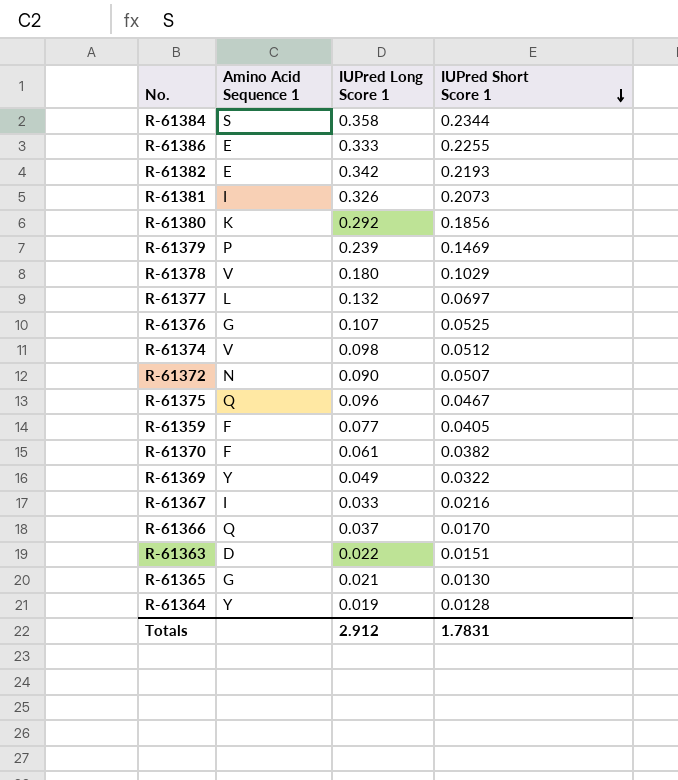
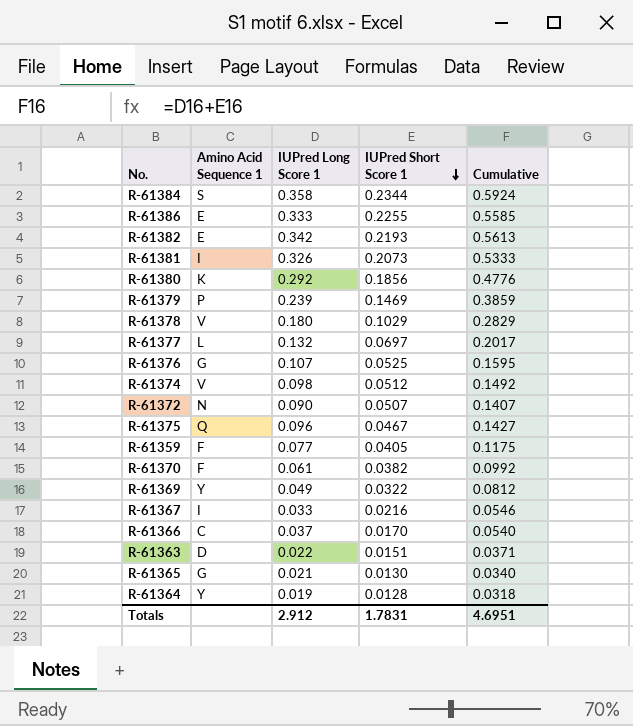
column Cumulative | formula: none -> [IUPred Long Score 1] + [IUPred Short Score 1]
R-61366 | Amino Acid Sequence 1: Q -> C

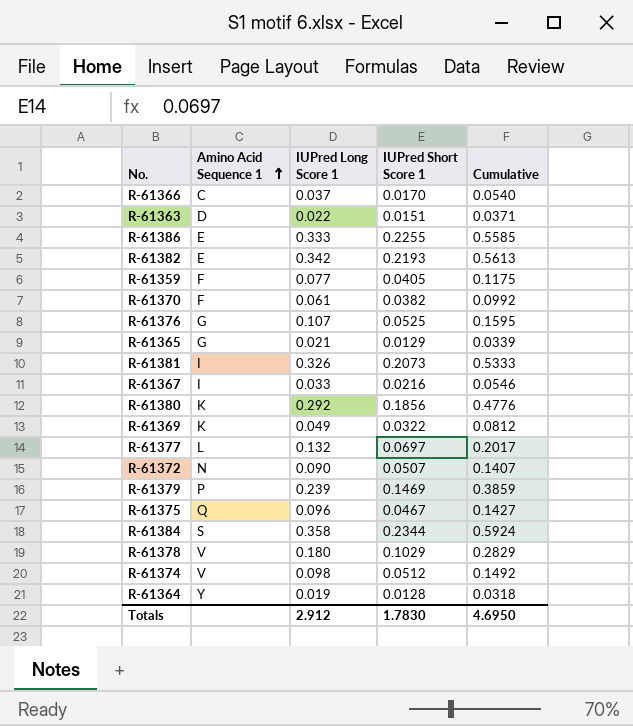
row order: IUPred Short Score 1 descending -> Amino Acid Sequence 1 ascending
R-61365 | IUPred Short Score 1: 0.0130 -> 0.0129
R-61365 | Cumulative: 0.0340 -> 0.0339
R-61369 | Amino Acid Sequence 1: Y -> K
Totals | IUPred Short Score 1: 1.7831 -> 1.7830
Totals | Cumulative: 4.6951 -> 4.6950

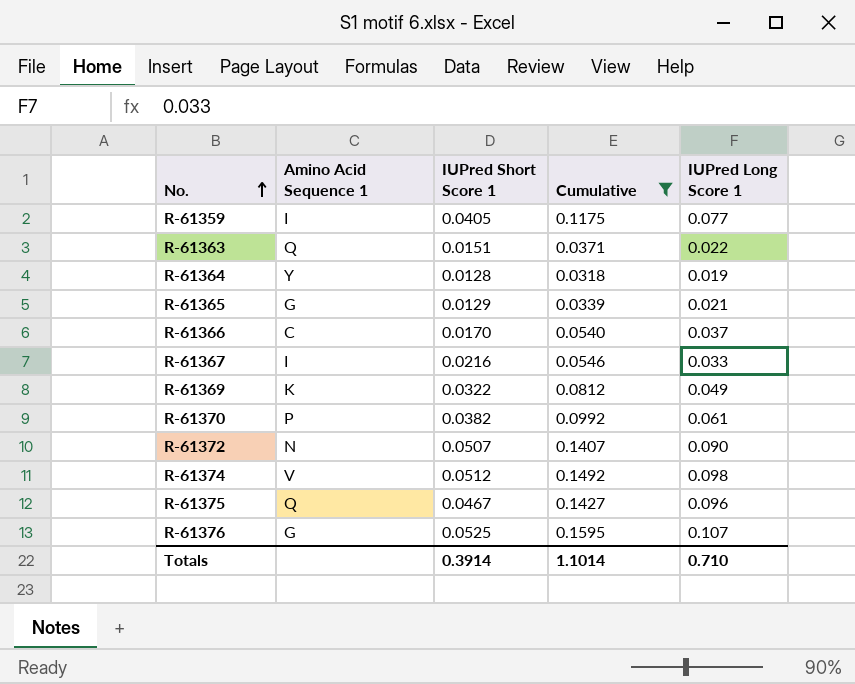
filter: none -> Cumulative <= 0.1595
row order: Amino Acid Sequence 1 ascending -> No. ascending
column IUPred Long Score 1 | position: 3 -> 5
R-61359 | Amino Acid Sequence 1: F -> I
R-61363 | Amino Acid Sequence 1: D -> Q
R-61370 | Amino Acid Sequence 1: F -> P
Totals | IUPred Short Score 1: 1.7830 -> 0.3914
Totals | Cumulative: 4.6950 -> 1.1014
Totals | IUPred Long Score 1: 2.912 -> 0.710

